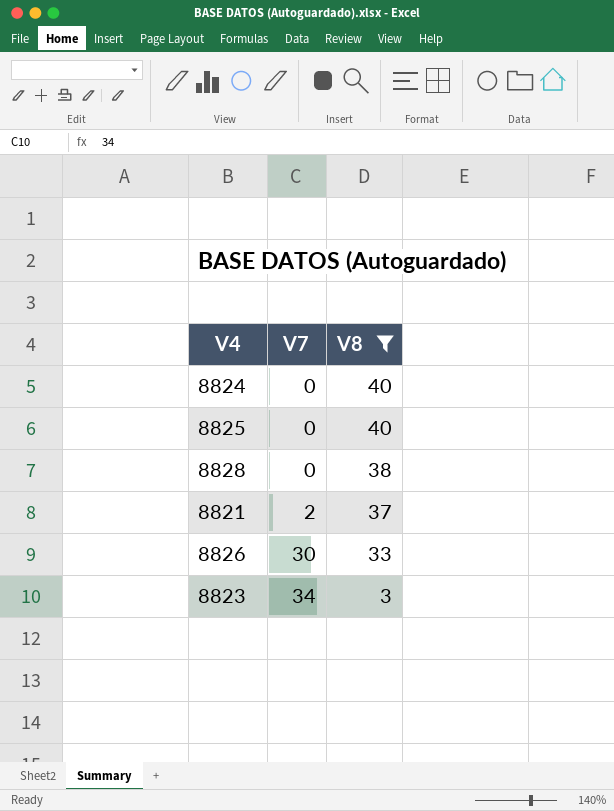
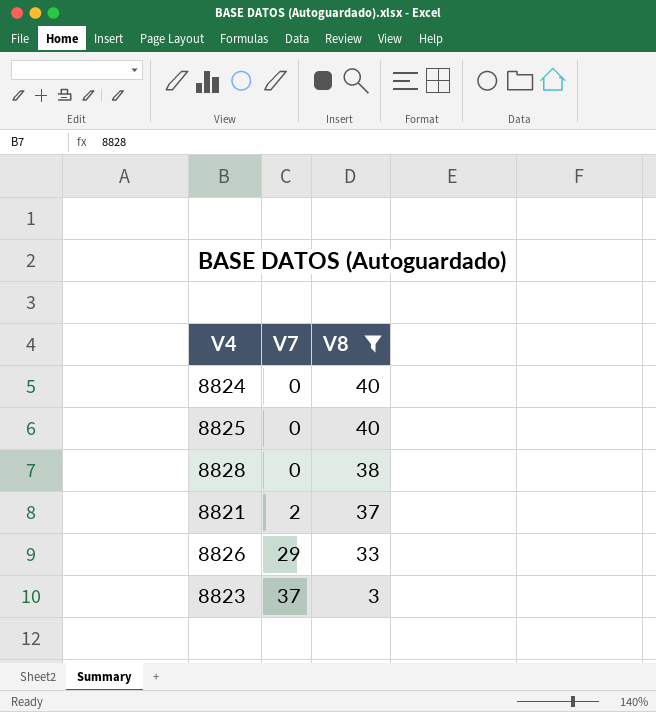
8826 | V7: 30 -> 29
8823 | V7: 34 -> 37

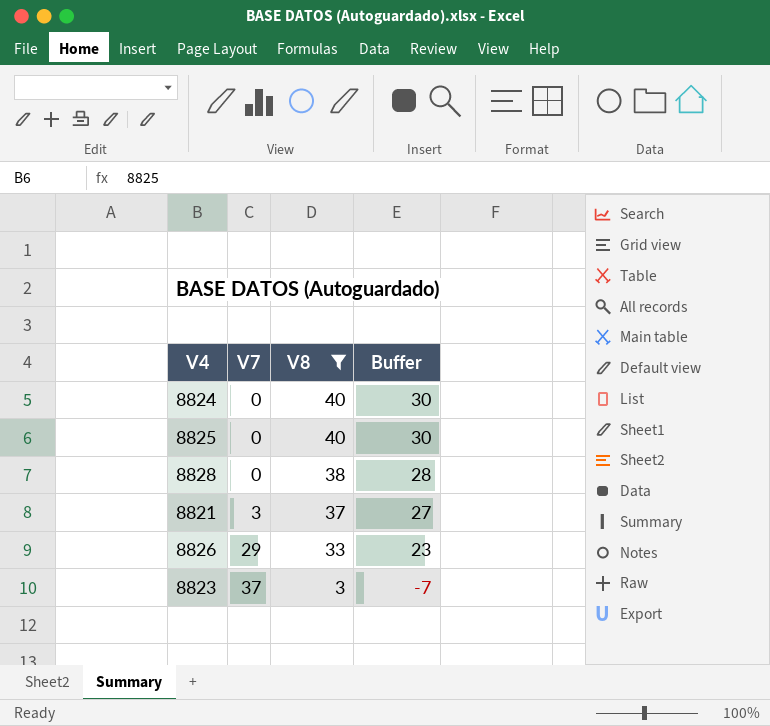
column Buffer | formula: none -> [V8] - 10
8821 | V7: 2 -> 3

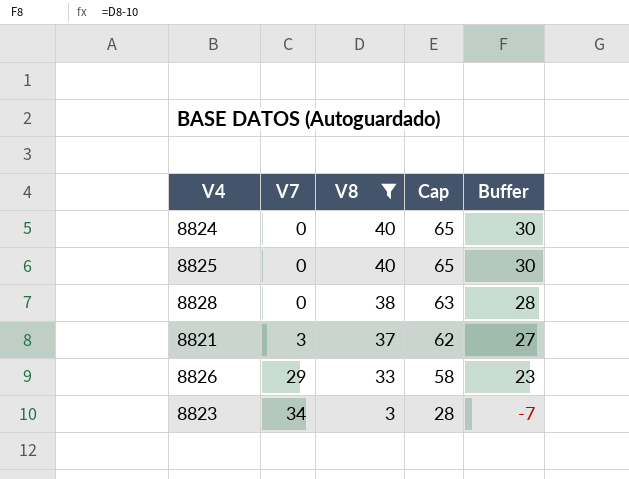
column Cap | formula: none -> [V8] + 25
8823 | V7: 37 -> 34

